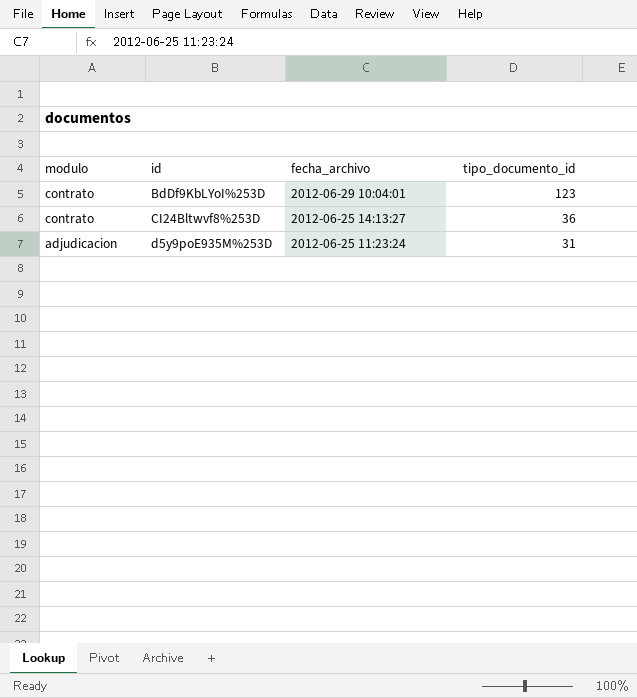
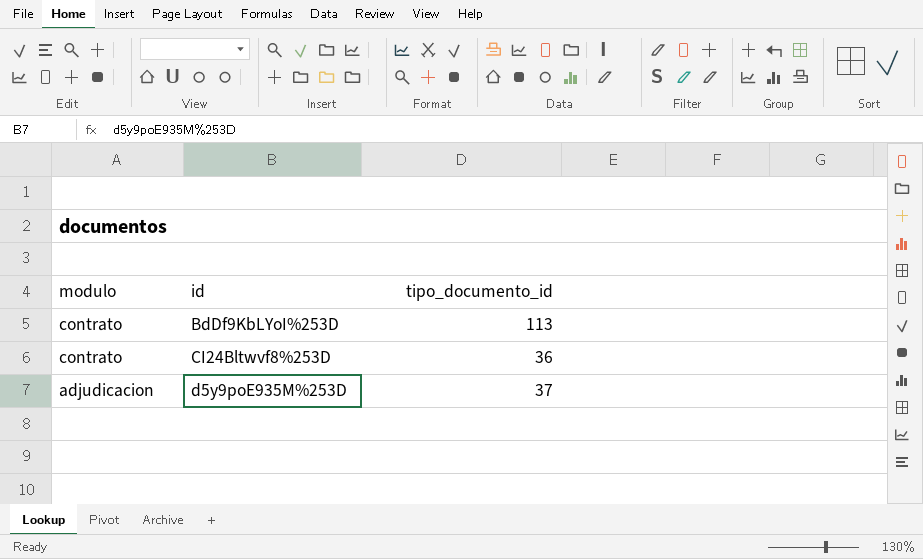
column fecha_archivo | position: 3 -> none
BdDf9KbLYoI%253D | tipo_documento_id: 123 -> 113
d5y9poE935M%253D | tipo_documento_id: 31 -> 37

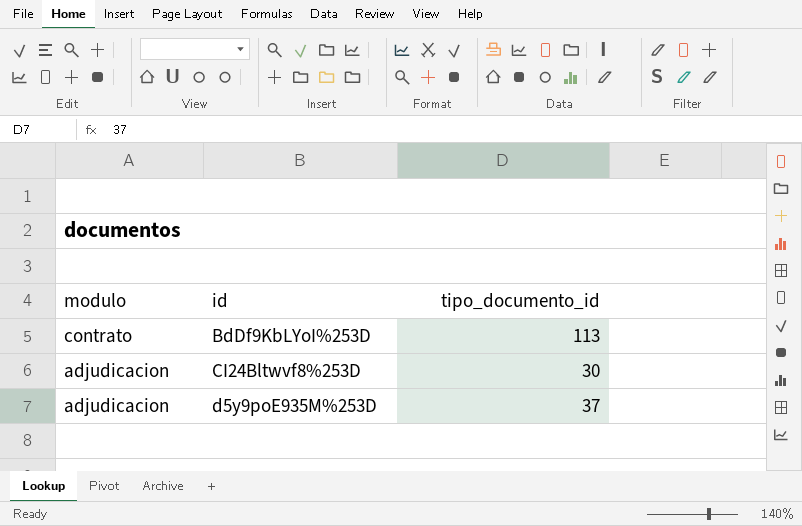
CI24Bltwvf8%253D | modulo: contrato -> adjudicacion
CI24Bltwvf8%253D | tipo_documento_id: 36 -> 30

